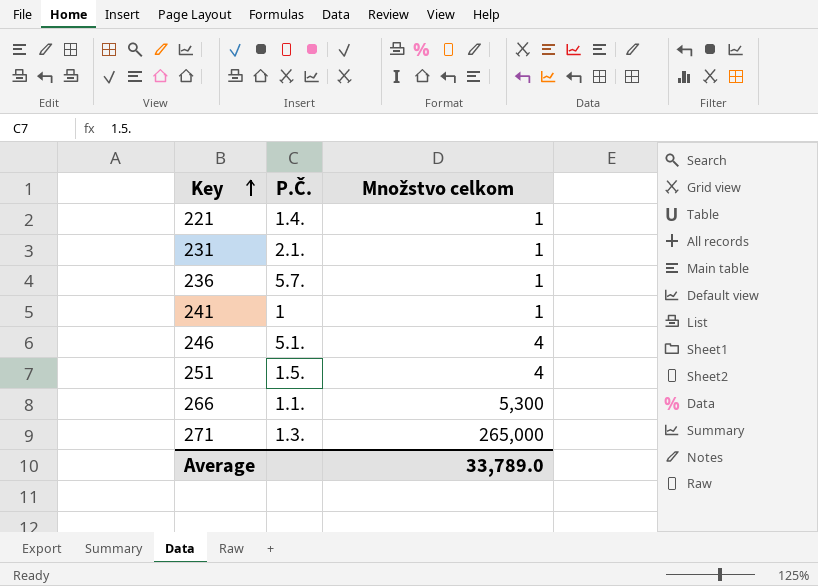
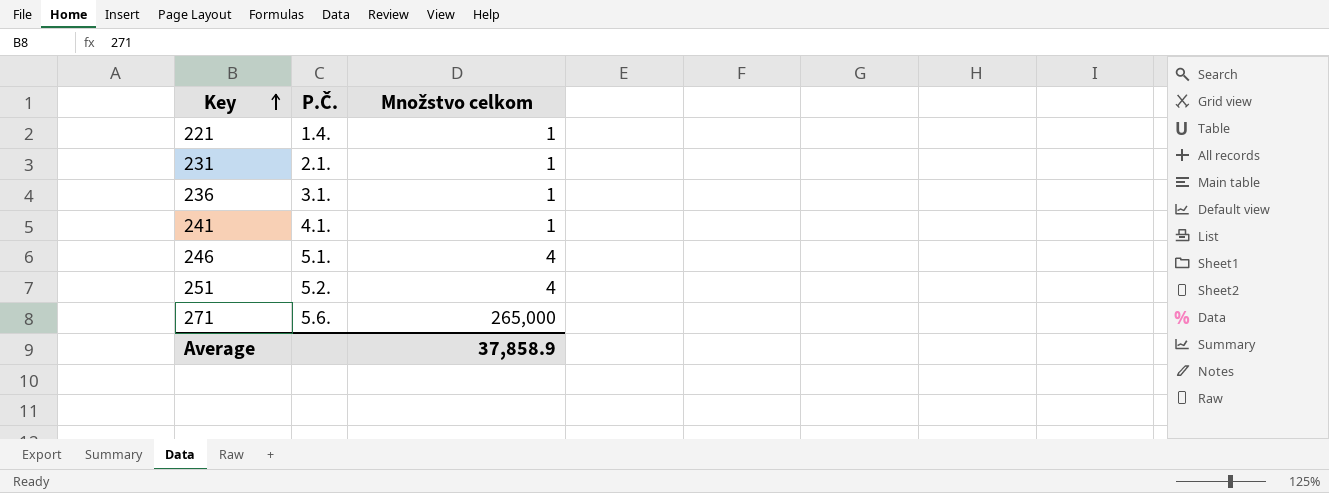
row 266: 1.1. | 5,300 -> none
236 | P.Č.: 5.7. -> 3.1.
241 | P.Č.: 1 -> 4.1.
251 | P.Č.: 1.5. -> 5.2.
271 | P.Č.: 1.3. -> 5.6.
Average | Množstvo celkom: 33,789.0 -> 37,858.9

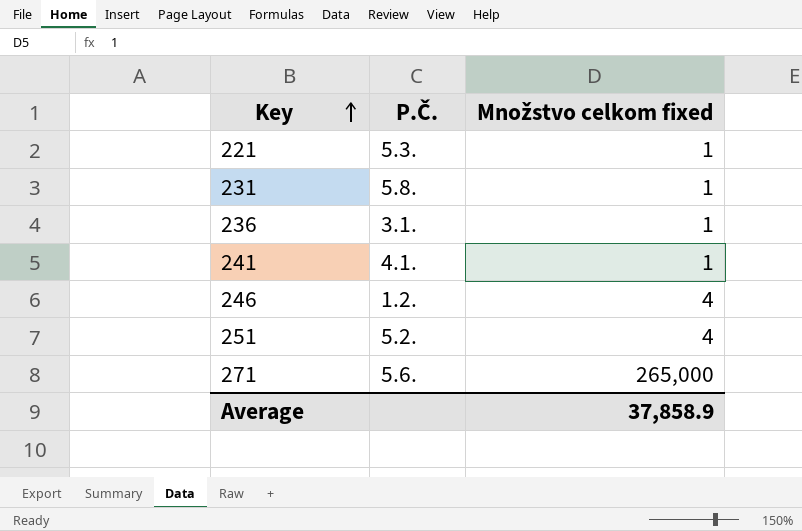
column name: Množstvo celkom -> Množstvo celkom fixed
221 | P.Č.: 1.4. -> 5.3.
231 | P.Č.: 2.1. -> 5.8.
246 | P.Č.: 5.1. -> 1.2.

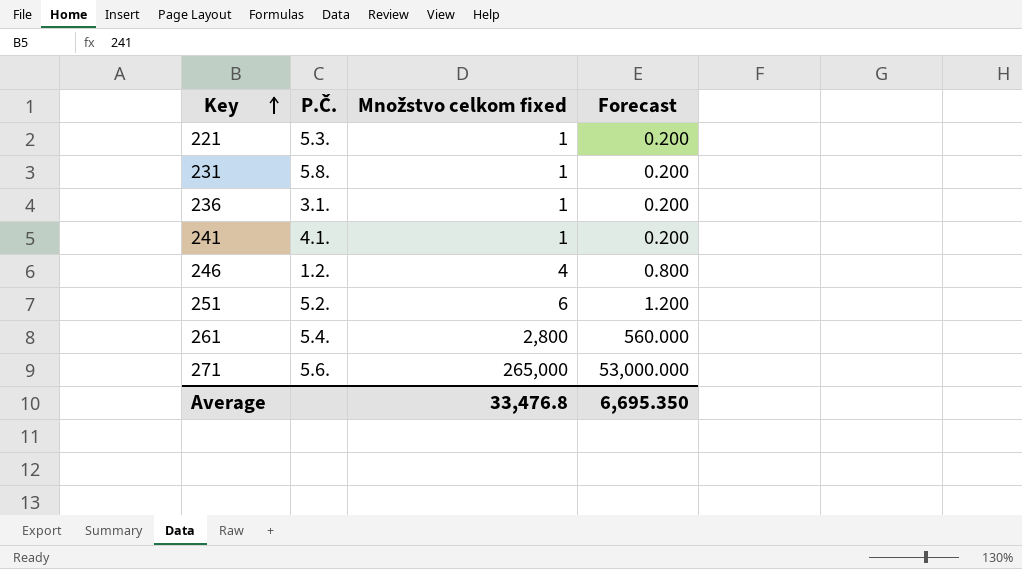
column Forecast | formula: none -> [Množstvo celkom fixed] * 0.2
251 | Množstvo celkom fixed: 4 -> 6
row 261: none -> 5.4. | 2,800 | 560.000
Average | Množstvo celkom fixed: 37,858.9 -> 33,476.8

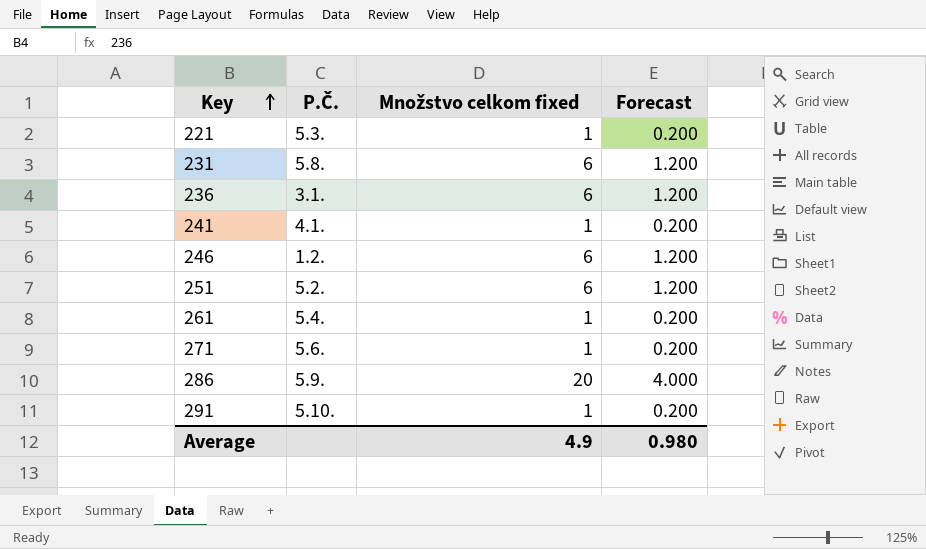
231 | Množstvo celkom fixed: 1 -> 6
231 | Forecast: 0.200 -> 1.200
236 | Množstvo celkom fixed: 1 -> 6
236 | Forecast: 0.200 -> 1.200
246 | Množstvo celkom fixed: 4 -> 6
246 | Forecast: 0.800 -> 1.200
261 | Množstvo celkom fixed: 2,800 -> 1
261 | Forecast: 560.000 -> 0.200
271 | Množstvo celkom fixed: 265,000 -> 1
271 | Forecast: 53,000.000 -> 0.200
row 286: none -> 5.9. | 20 | 4.000
row 291: none -> 5.10. | 1 | 0.200
Average | Množstvo celkom fixed: 33,476.8 -> 4.9
Average | Forecast: 6,695.350 -> 0.980

